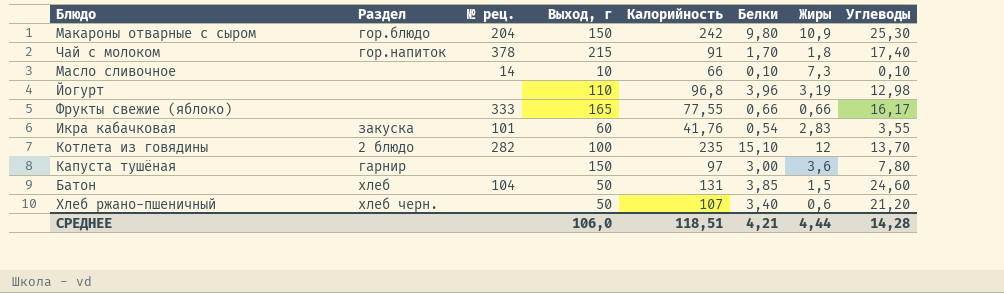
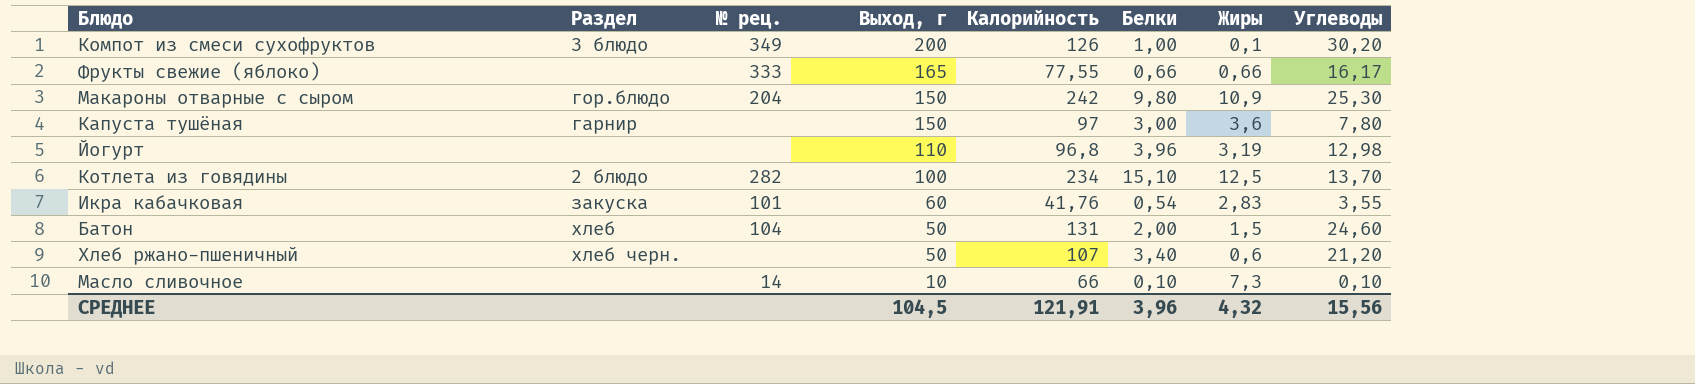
row order: none -> Выход, г descending
row Чай с молоком: гор.напиток | 378 | 215 | 91 | 1,70 | 1,8 | 17,40 -> none
row Компот из смеси сухофруктов: none -> 3 блюдо | 349 | 200 | 126 | 1,00 | 0,1 | 30,20
Котлета из говядины | Калорийность: 235 -> 234
Котлета из говядины | Жиры: 12 -> 12,5
Батон | Белки: 3,85 -> 2,00
СРЕДНЕЕ | Выход, г: 106,0 -> 104,5
СРЕДНЕЕ | Калорийность: 118,51 -> 121,91
СРЕДНЕЕ | Белки: 4,21 -> 3,96
СРЕДНЕЕ | Жиры: 4,44 -> 4,32
СРЕДНЕЕ | Углеводы: 14,28 -> 15,56

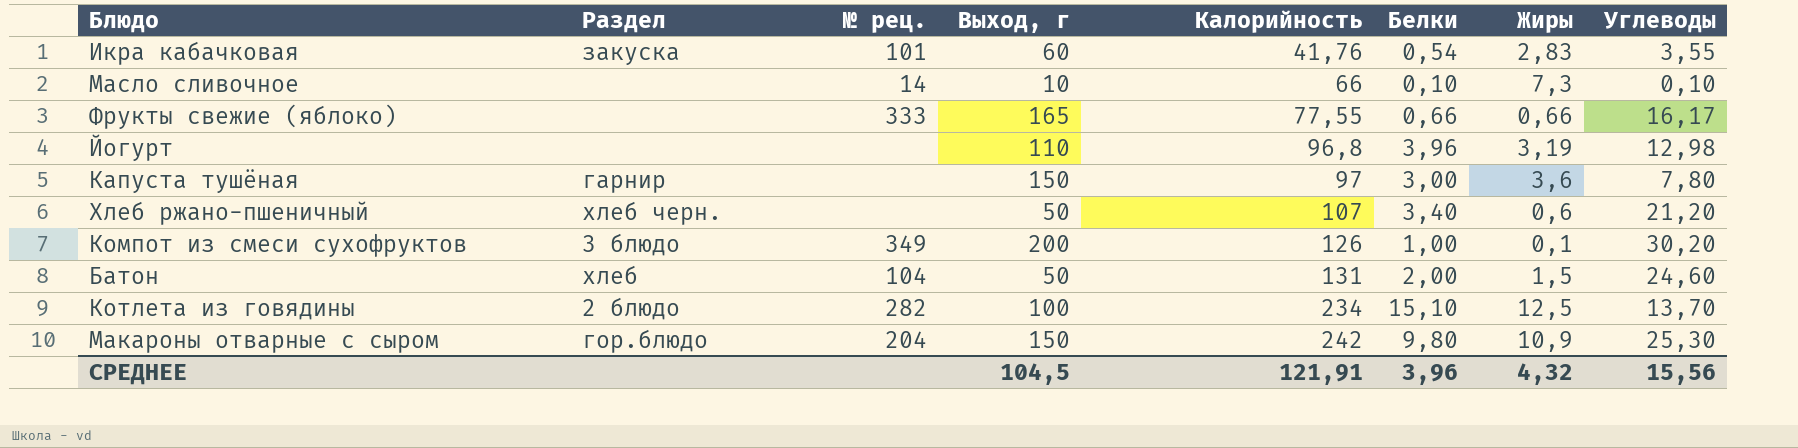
row order: Выход, г descending -> Калорийность ascending

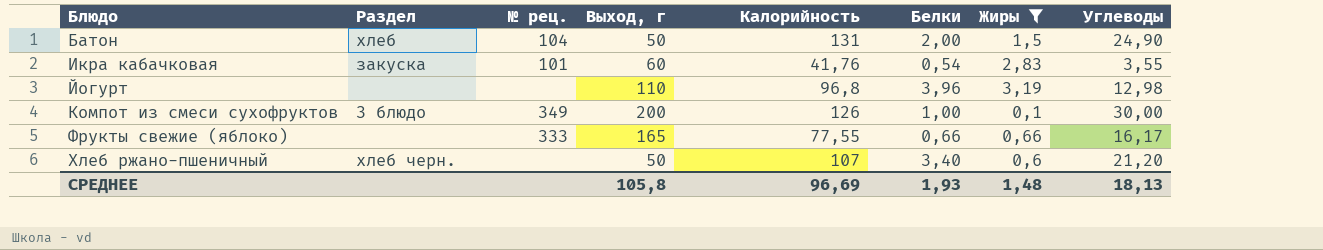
filter: none -> Жиры <= 3,19
row order: Калорийность ascending -> Блюдо ascending
Батон | Углеводы: 24,60 -> 24,90
Компот из смеси сухофруктов | Углеводы: 30,20 -> 30,00
СРЕДНЕЕ | Выход, г: 104,5 -> 105,8
СРЕДНЕЕ | Калорийность: 121,91 -> 96,69
СРЕДНЕЕ | Белки: 3,96 -> 1,93
СРЕДНЕЕ | Жиры: 4,32 -> 1,48
СРЕДНЕЕ | Углеводы: 15,56 -> 18,13

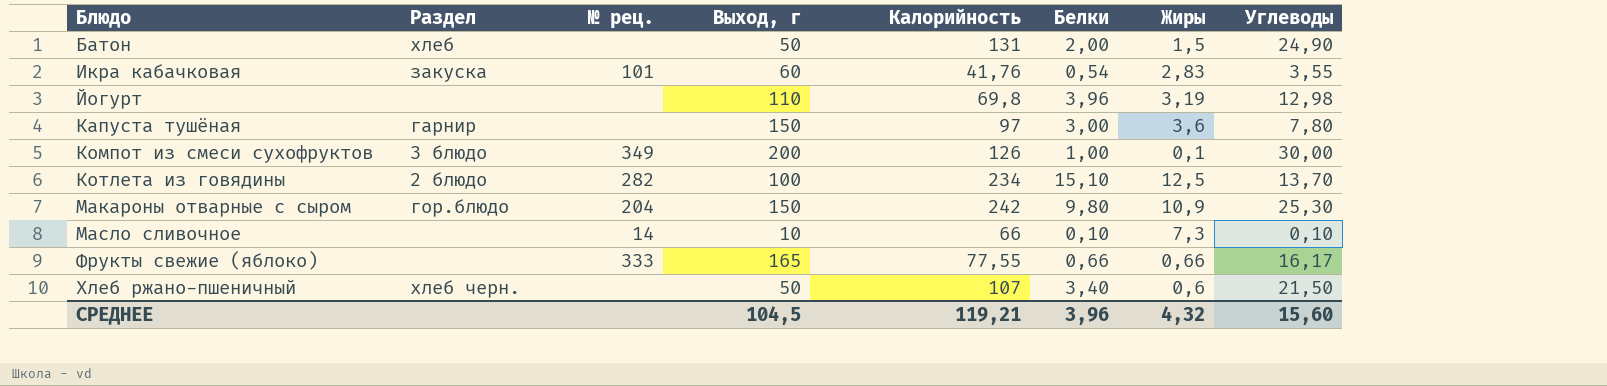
filter: Жиры <= 3,19 -> none
Батон | № рец.: 104 -> none
Йогурт | Калорийность: 96,8 -> 69,8
Хлеб ржано-пшеничный | Углеводы: 21,20 -> 21,50
СРЕДНЕЕ | Выход, г: 105,8 -> 104,5
СРЕДНЕЕ | Калорийность: 96,69 -> 119,21
СРЕДНЕЕ | Белки: 1,93 -> 3,96
СРЕДНЕЕ | Жиры: 1,48 -> 4,32
СРЕДНЕЕ | Углеводы: 18,13 -> 15,60

